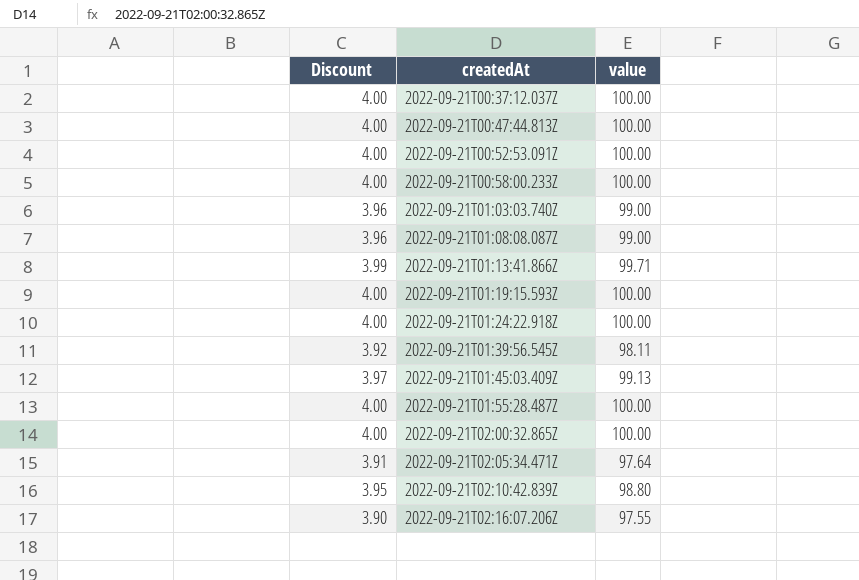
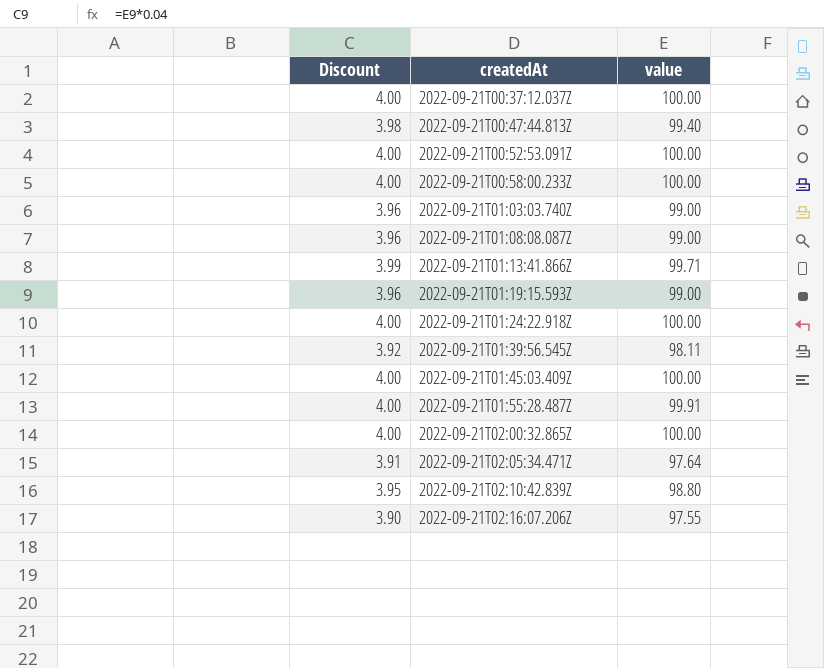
2022-09-21T00:47:44.813Z | Discount: 4.00 -> 3.98
2022-09-21T00:47:44.813Z | value: 100.00 -> 99.40
2022-09-21T01:19:15.593Z | Discount: 4.00 -> 3.96
2022-09-21T01:19:15.593Z | value: 100.00 -> 99.00
2022-09-21T01:45:03.409Z | Discount: 3.97 -> 4.00
2022-09-21T01:45:03.409Z | value: 99.13 -> 100.00
2022-09-21T01:55:28.487Z | value: 100.00 -> 99.91

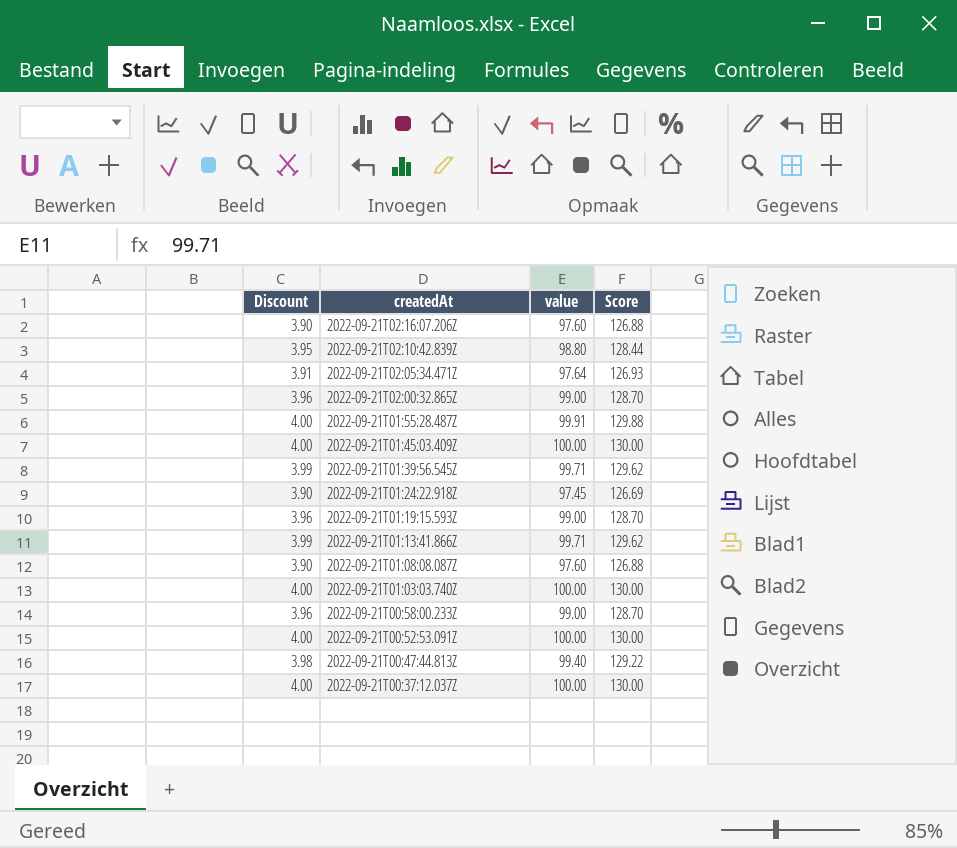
row order: createdAt ascending -> createdAt descending
column Score | formula: none -> [value] * 1.3
2022-09-21T02:16:07.206Z | value: 97.55 -> 97.60
2022-09-21T02:00:32.865Z | Discount: 4.00 -> 3.96
2022-09-21T02:00:32.865Z | value: 100.00 -> 99.00
2022-09-21T01:39:56.545Z | Discount: 3.92 -> 3.99
2022-09-21T01:39:56.545Z | value: 98.11 -> 99.71
2022-09-21T01:24:22.918Z | Discount: 4.00 -> 3.90
2022-09-21T01:24:22.918Z | value: 100.00 -> 97.45
2022-09-21T01:08:08.087Z | Discount: 3.96 -> 3.90
2022-09-21T01:08:08.087Z | value: 99.00 -> 97.60
2022-09-21T01:03:03.740Z | Discount: 3.96 -> 4.00
2022-09-21T01:03:03.740Z | value: 99.00 -> 100.00
2022-09-21T00:58:00.233Z | Discount: 4.00 -> 3.96
2022-09-21T00:58:00.233Z | value: 100.00 -> 99.00

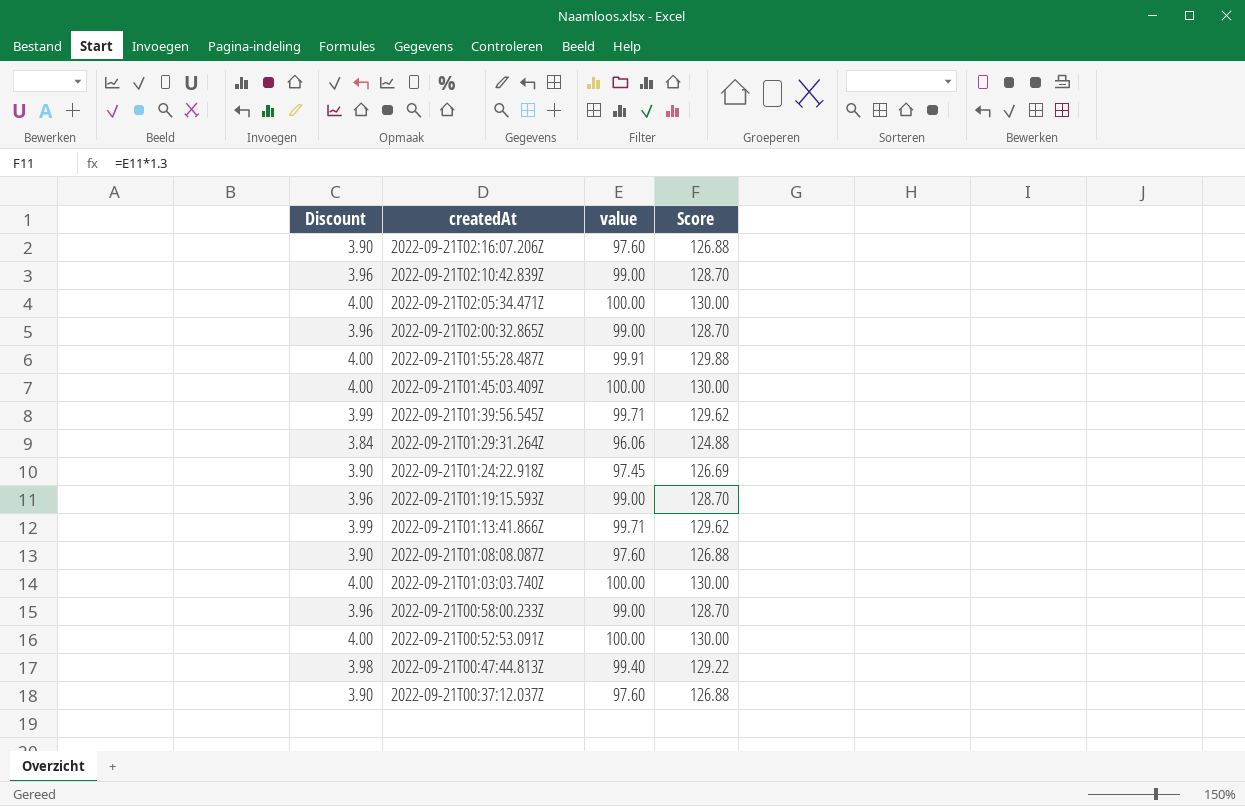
2022-09-21T02:10:42.839Z | Discount: 3.95 -> 3.96
2022-09-21T02:10:42.839Z | value: 98.80 -> 99.00
2022-09-21T02:10:42.839Z | Score: 128.44 -> 128.70
2022-09-21T02:05:34.471Z | Discount: 3.91 -> 4.00
2022-09-21T02:05:34.471Z | value: 97.64 -> 100.00
2022-09-21T02:05:34.471Z | Score: 126.93 -> 130.00
row 2022-09-21T01:29:31.264Z: none -> 3.84 | 96.06 | 124.88
2022-09-21T00:37:12.037Z | Discount: 4.00 -> 3.90
2022-09-21T00:37:12.037Z | value: 100.00 -> 97.60
2022-09-21T00:37:12.037Z | Score: 130.00 -> 126.88

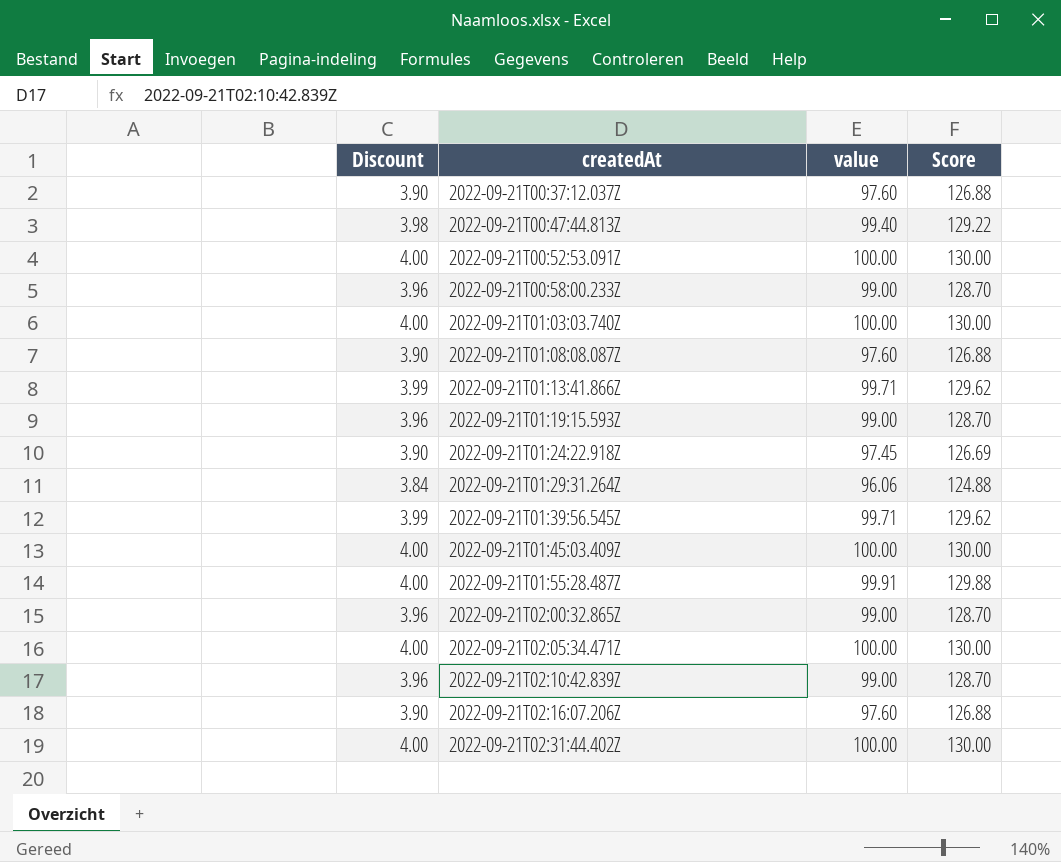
row order: createdAt descending -> createdAt ascending
row 2022-09-21T02:31:44.402Z: none -> 4.00 | 100.00 | 130.00

